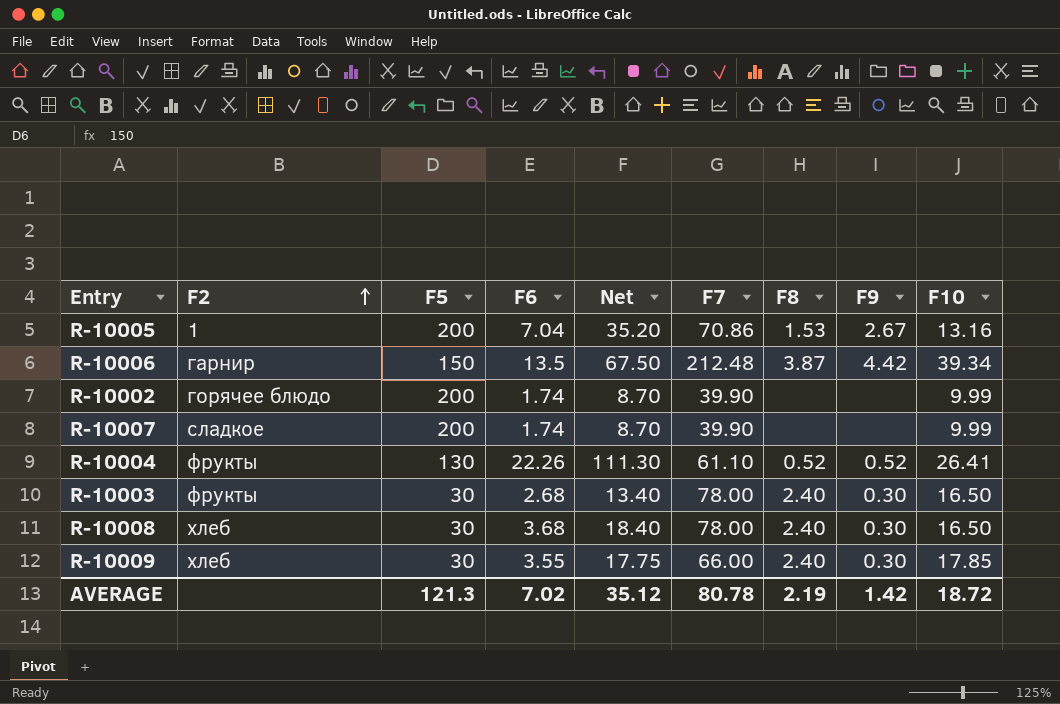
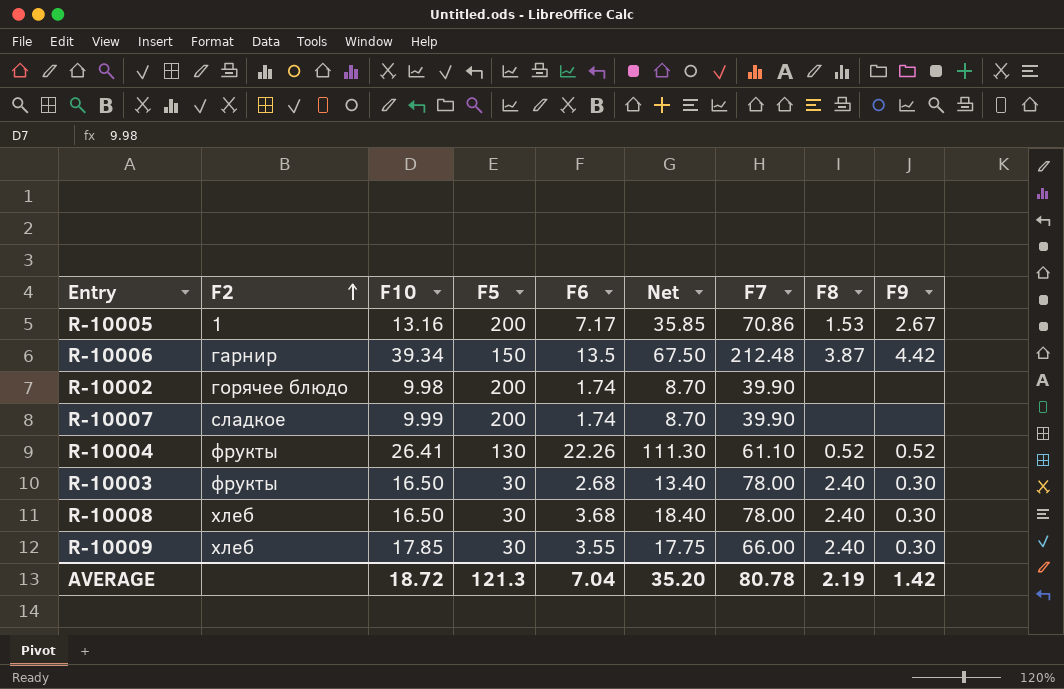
column F10 | position: 9 -> 3
R-10005 | F6: 7.04 -> 7.17
R-10005 | Net: 35.20 -> 35.85
R-10002 | F10: 9.99 -> 9.98
AVERAGE | F6: 7.02 -> 7.04
AVERAGE | Net: 35.12 -> 35.20

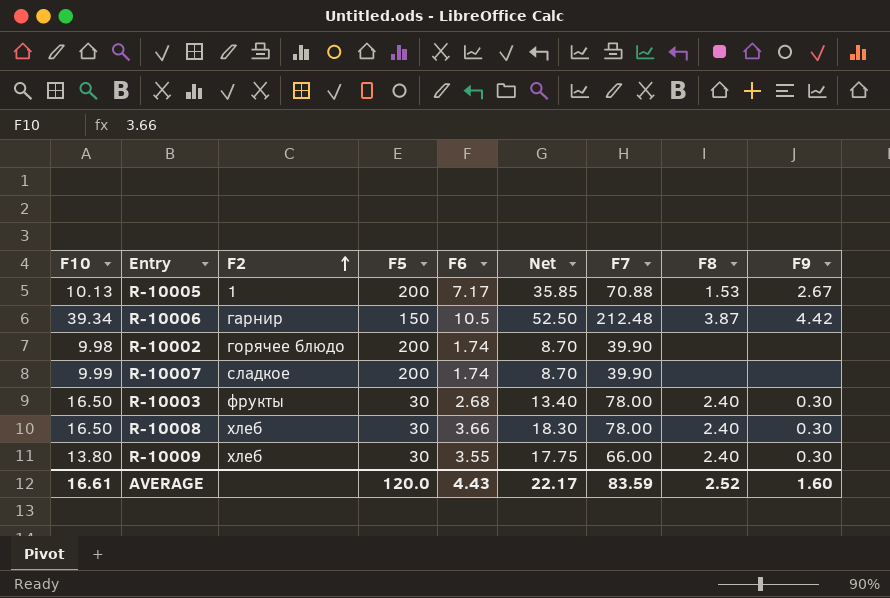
column F10 | position: 3 -> 1
row R-10004: фрукты | 26.41 | 130 | 22.26 | 111.30 | 61.10 | 0.52 | 0.52 -> none
R-10005 | F10: 13.16 -> 10.13
R-10005 | F7: 70.86 -> 70.88
R-10006 | F6: 13.5 -> 10.5
R-10006 | Net: 67.50 -> 52.50
R-10008 | F6: 3.68 -> 3.66
R-10008 | Net: 18.40 -> 18.30
R-10009 | F10: 17.85 -> 13.80
AVERAGE | F10: 18.72 -> 16.61
AVERAGE | F5: 121.3 -> 120.0
AVERAGE | F6: 7.04 -> 4.43
AVERAGE | Net: 35.20 -> 22.17
AVERAGE | F7: 80.78 -> 83.59
AVERAGE | F8: 2.19 -> 2.52
AVERAGE | F9: 1.42 -> 1.60

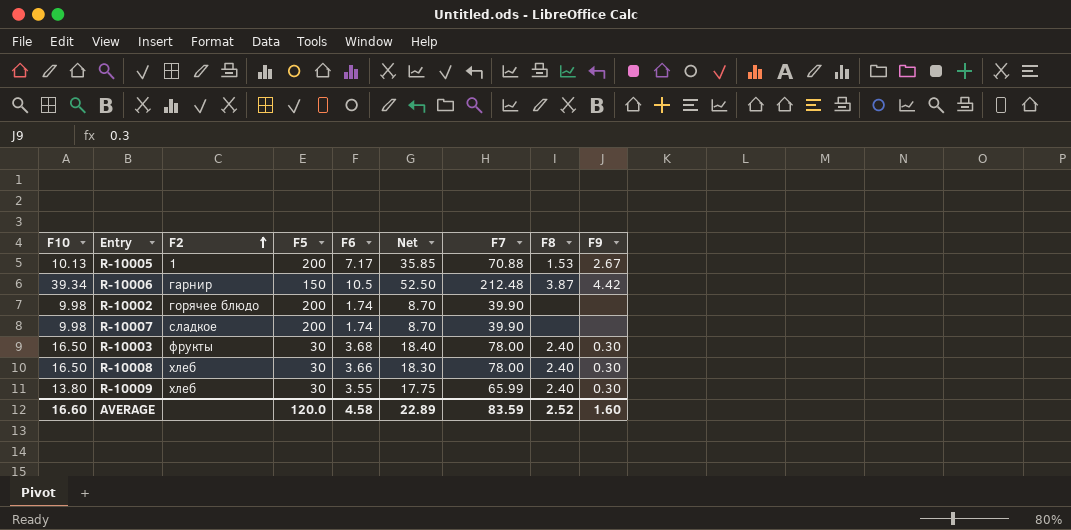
R-10007 | F10: 9.99 -> 9.98
R-10003 | F6: 2.68 -> 3.68
R-10003 | Net: 13.40 -> 18.40
R-10009 | F7: 66.00 -> 65.99
AVERAGE | F10: 16.61 -> 16.60
AVERAGE | F6: 4.43 -> 4.58
AVERAGE | Net: 22.17 -> 22.89

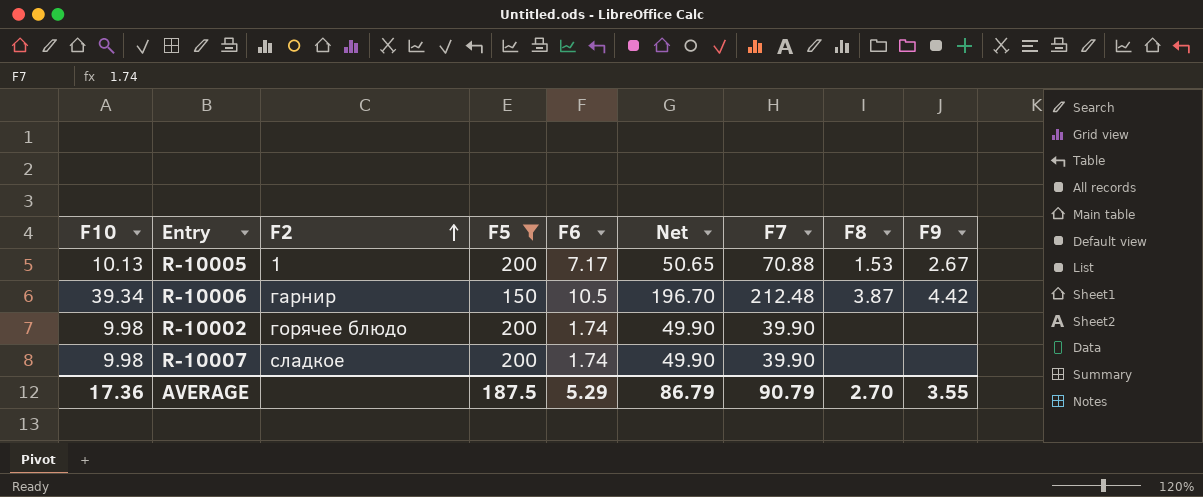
filter: none -> F5 != 30
column Net | formula: [F6] * 5 -> [F10] * 5
AVERAGE | F10: 16.60 -> 17.36
AVERAGE | F5: 120.0 -> 187.5
AVERAGE | F6: 4.58 -> 5.29
AVERAGE | Net: 22.89 -> 86.79
AVERAGE | F7: 83.59 -> 90.79
AVERAGE | F8: 2.52 -> 2.70
AVERAGE | F9: 1.60 -> 3.55

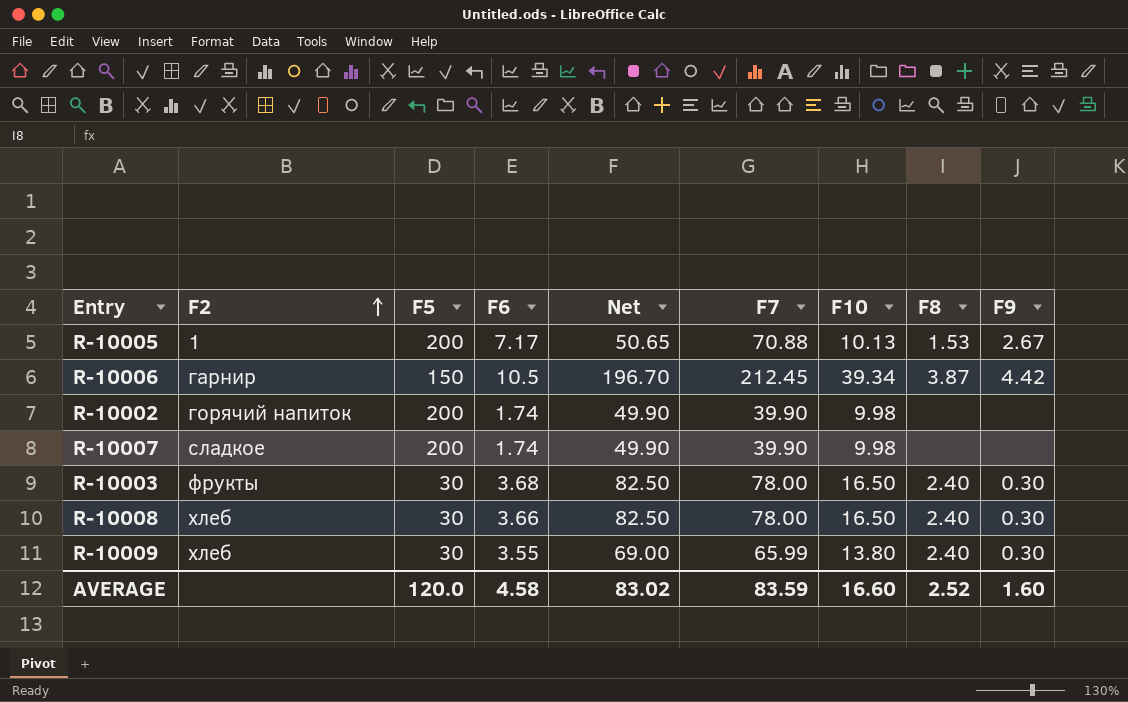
filter: F5 != 30 -> none
column F10 | position: 1 -> 7
R-10006 | F7: 212.48 -> 212.45
R-10002 | F2: горячее блюдо -> горячий напиток
AVERAGE | F5: 187.5 -> 120.0
AVERAGE | F6: 5.29 -> 4.58
AVERAGE | Net: 86.79 -> 83.02
AVERAGE | F7: 90.79 -> 83.59
AVERAGE | F10: 17.36 -> 16.60
AVERAGE | F8: 2.70 -> 2.52
AVERAGE | F9: 3.55 -> 1.60

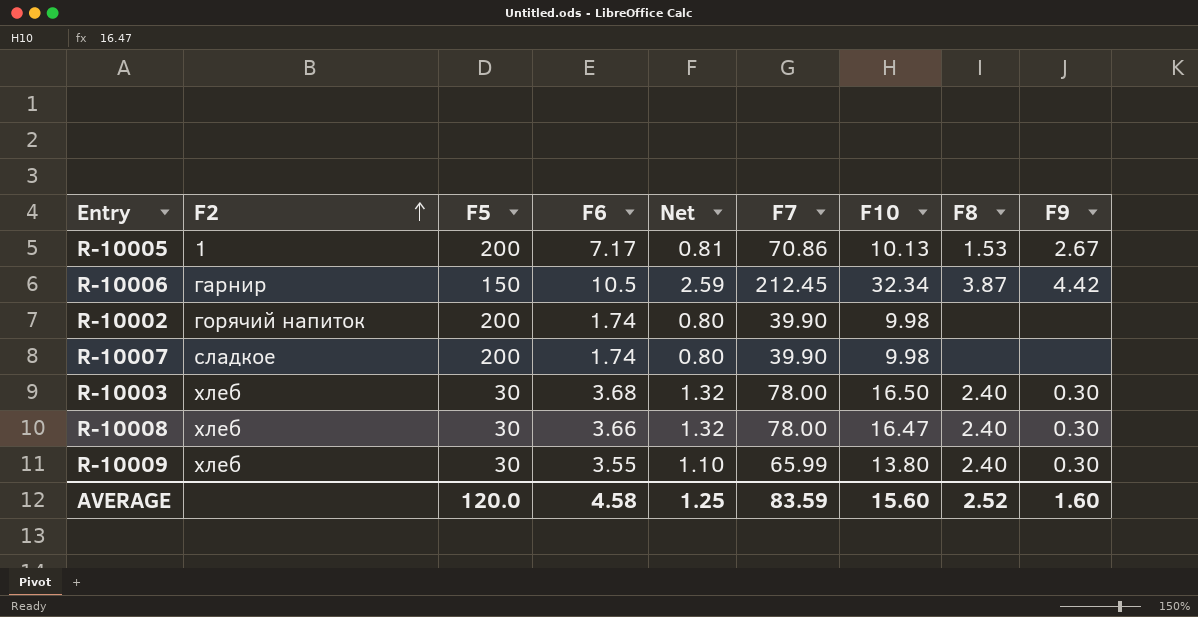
column Net | formula: [F10] * 5 -> [F10] * 0.08
R-10005 | F7: 70.88 -> 70.86
R-10006 | F10: 39.34 -> 32.34
R-10003 | F2: фрукты -> хлеб
R-10008 | F10: 16.50 -> 16.47
AVERAGE | Net: 83.02 -> 1.25
AVERAGE | F10: 16.60 -> 15.60

